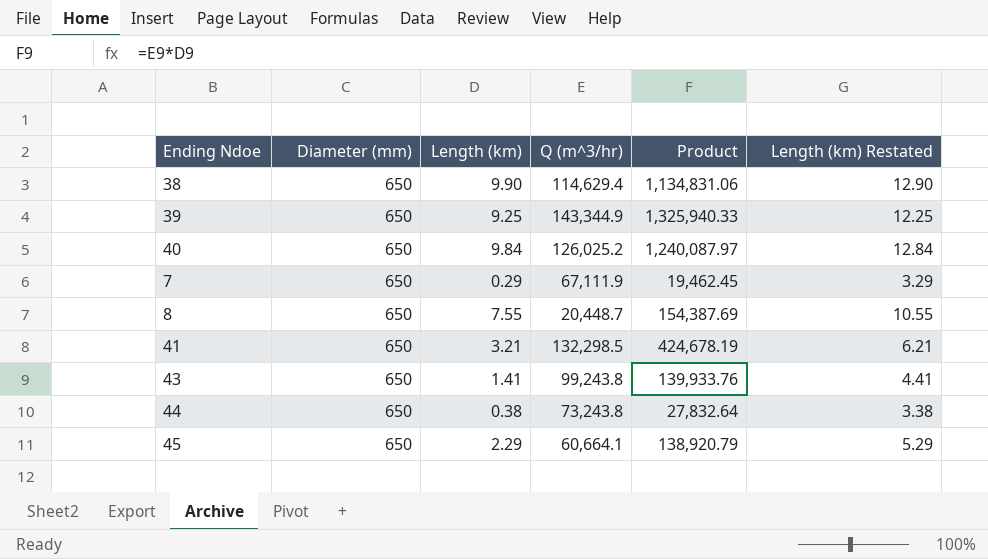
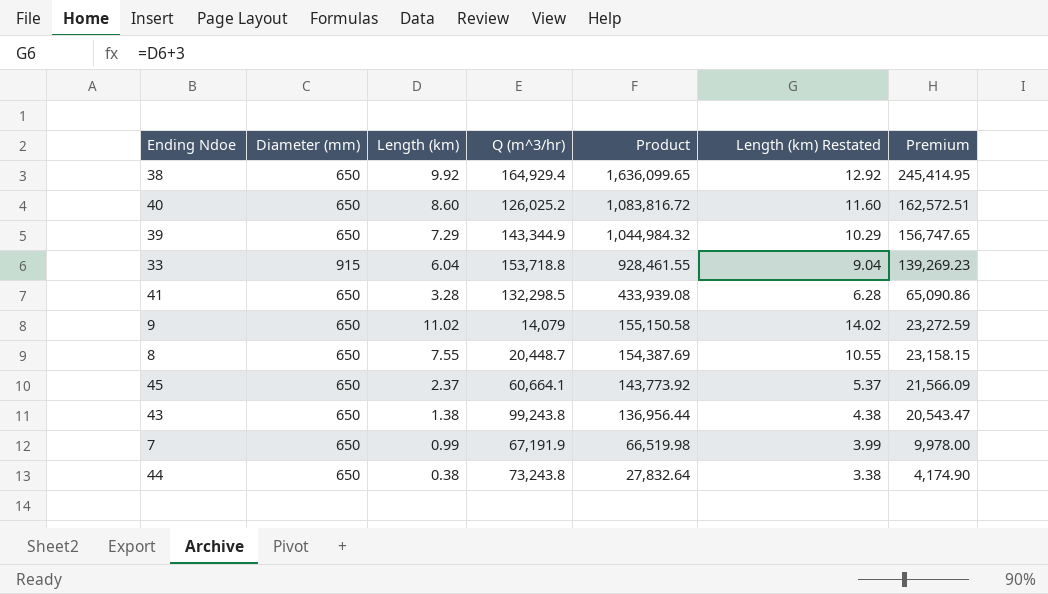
row order: none -> Product descending
column Premium | formula: none -> [Product] * 0.15
38 | Length (km): 9.90 -> 9.92
38 | Q (m^3/hr): 114,629.4 -> 164,929.4
38 | Product: 1,134,831.06 -> 1,636,099.65
38 | Length (km) Restated: 12.90 -> 12.92
40 | Length (km): 9.84 -> 8.60
40 | Product: 1,240,087.97 -> 1,083,816.72
40 | Length (km) Restated: 12.84 -> 11.60
39 | Length (km): 9.25 -> 7.29
39 | Product: 1,325,940.33 -> 1,044,984.32
39 | Length (km) Restated: 12.25 -> 10.29
row 33: none -> 915 | 6.04 | 153,718.8 | 928,461.55 | 9.04 | 139,269.23
41 | Length (km): 3.21 -> 3.28
41 | Product: 424,678.19 -> 433,939.08
41 | Length (km) Restated: 6.21 -> 6.28
row 9: none -> 650 | 11.02 | 14,079 | 155,150.58 | 14.02 | 23,272.59
45 | Length (km): 2.29 -> 2.37
45 | Product: 138,920.79 -> 143,773.92
45 | Length (km) Restated: 5.29 -> 5.37
43 | Length (km): 1.41 -> 1.38
43 | Product: 139,933.76 -> 136,956.44
43 | Length (km) Restated: 4.41 -> 4.38
7 | Length (km): 0.29 -> 0.99
7 | Q (m^3/hr): 67,111.9 -> 67,191.9
7 | Product: 19,462.45 -> 66,519.98
7 | Length (km) Restated: 3.29 -> 3.99

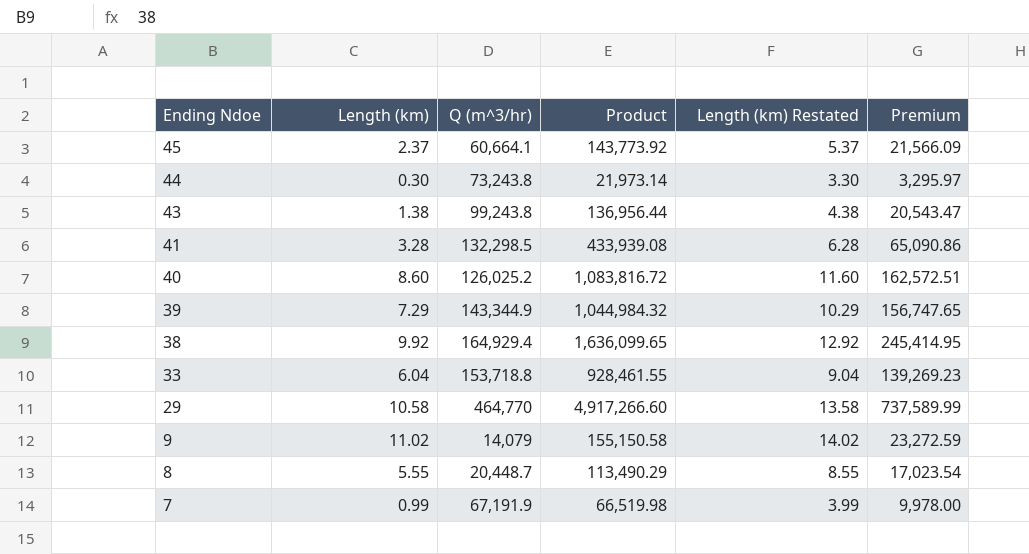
row order: Product descending -> Ending Ndoe descending
column Diameter (mm) | position: 2 -> none
44 | Length (km): 0.38 -> 0.30
44 | Product: 27,832.64 -> 21,973.14
44 | Length (km) Restated: 3.38 -> 3.30
44 | Premium: 4,174.90 -> 3,295.97
row 29: none -> 10.58 | 464,770 | 4,917,266.60 | 13.58 | 737,589.99
8 | Length (km): 7.55 -> 5.55
8 | Product: 154,387.69 -> 113,490.29
8 | Length (km) Restated: 10.55 -> 8.55
8 | Premium: 23,158.15 -> 17,023.54

